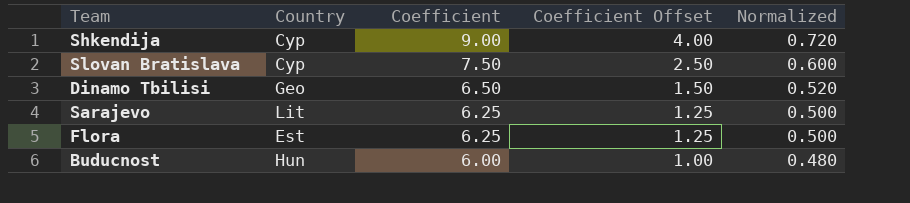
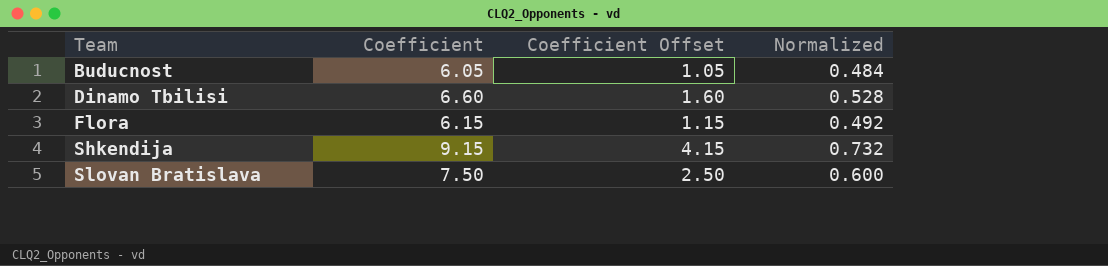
row order: Coefficient descending -> Team ascending
column Country | position: 2 -> none
row Sarajevo: Lit | 6.25 | 1.25 | 0.500 -> none
Buducnost | Coefficient: 6.00 -> 6.05
Buducnost | Coefficient Offset: 1.00 -> 1.05
Buducnost | Normalized: 0.480 -> 0.484
Dinamo Tbilisi | Coefficient: 6.50 -> 6.60
Dinamo Tbilisi | Coefficient Offset: 1.50 -> 1.60
Dinamo Tbilisi | Normalized: 0.520 -> 0.528
Flora | Coefficient: 6.25 -> 6.15
Flora | Coefficient Offset: 1.25 -> 1.15
Flora | Normalized: 0.500 -> 0.492
Shkendija | Coefficient: 9.00 -> 9.15
Shkendija | Coefficient Offset: 4.00 -> 4.15
Shkendija | Normalized: 0.720 -> 0.732

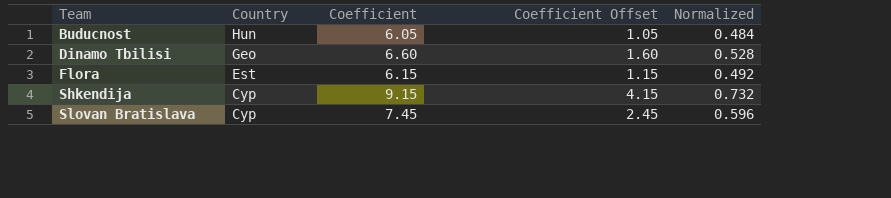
column Country | position: none -> 2
Slovan Bratislava | Coefficient: 7.50 -> 7.45
Slovan Bratislava | Coefficient Offset: 2.50 -> 2.45
Slovan Bratislava | Normalized: 0.600 -> 0.596

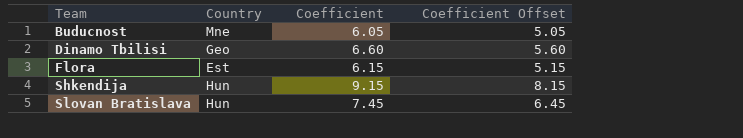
column Normalized | formula: [Coefficient] * 0.08 -> none
column Coefficient Offset | formula: [Coefficient] - 5 -> [Coefficient] - 1
Buducnost | Country: Hun -> Mne
Shkendija | Country: Cyp -> Hun
Slovan Bratislava | Country: Cyp -> Hun

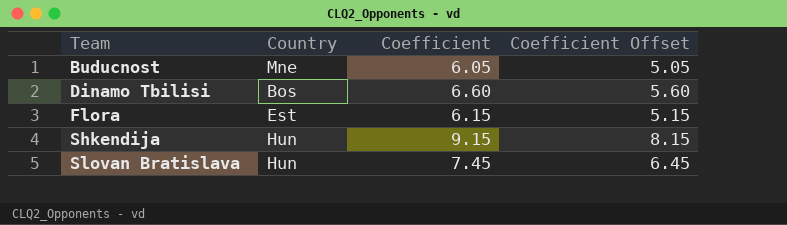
Dinamo Tbilisi | Country: Geo -> Bos

